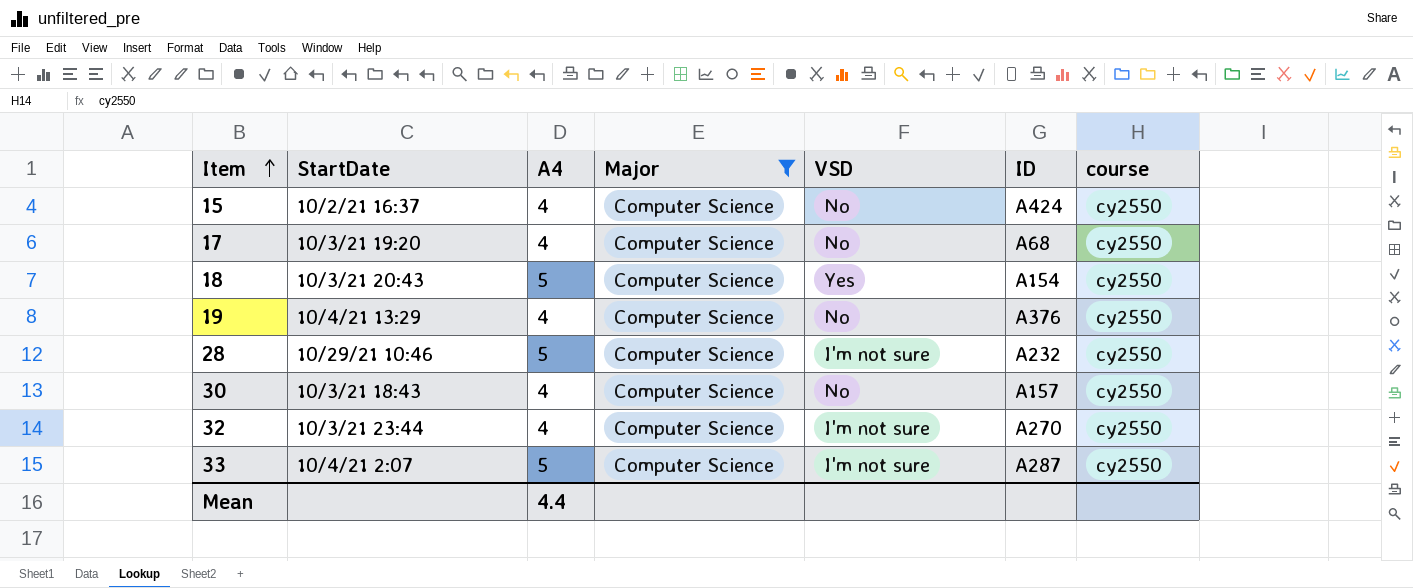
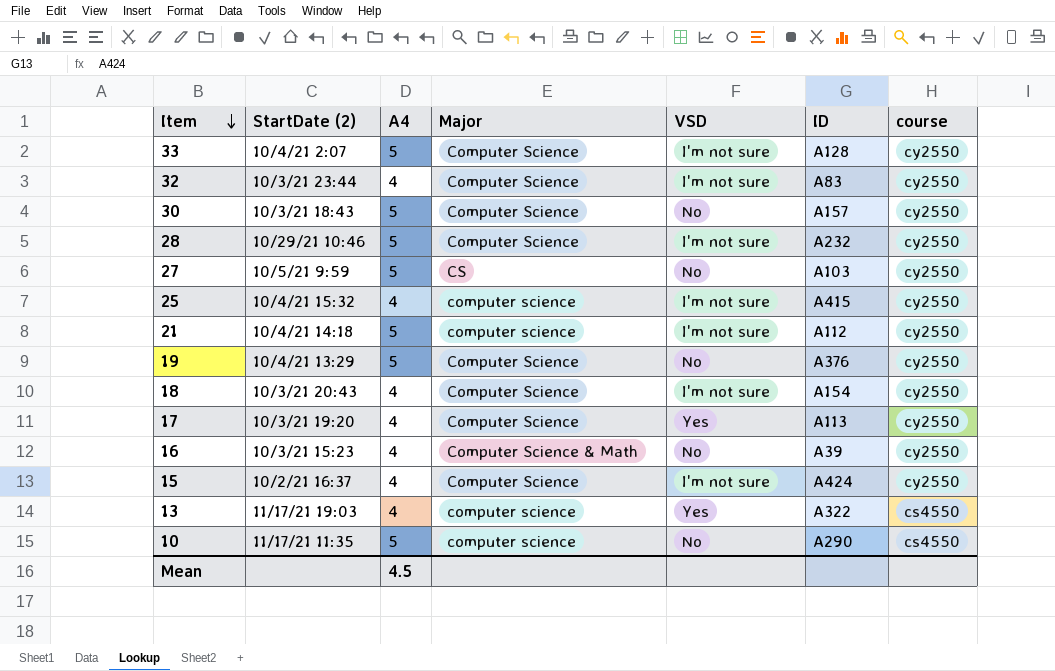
filter: Major = Computer Science -> none
row order: Item ascending -> Item descending
column name: StartDate -> StartDate (2)
33 | ID: A287 -> A128
32 | ID: A270 -> A83
30 | A4: 4 -> 5
19 | A4: 4 -> 5
18 | A4: 5 -> 4
18 | VSD: Yes -> I'm not sure
17 | VSD: No -> Yes
17 | ID: A68 -> A113
15 | VSD: No -> I'm not sure
Mean | A4: 4.4 -> 4.5

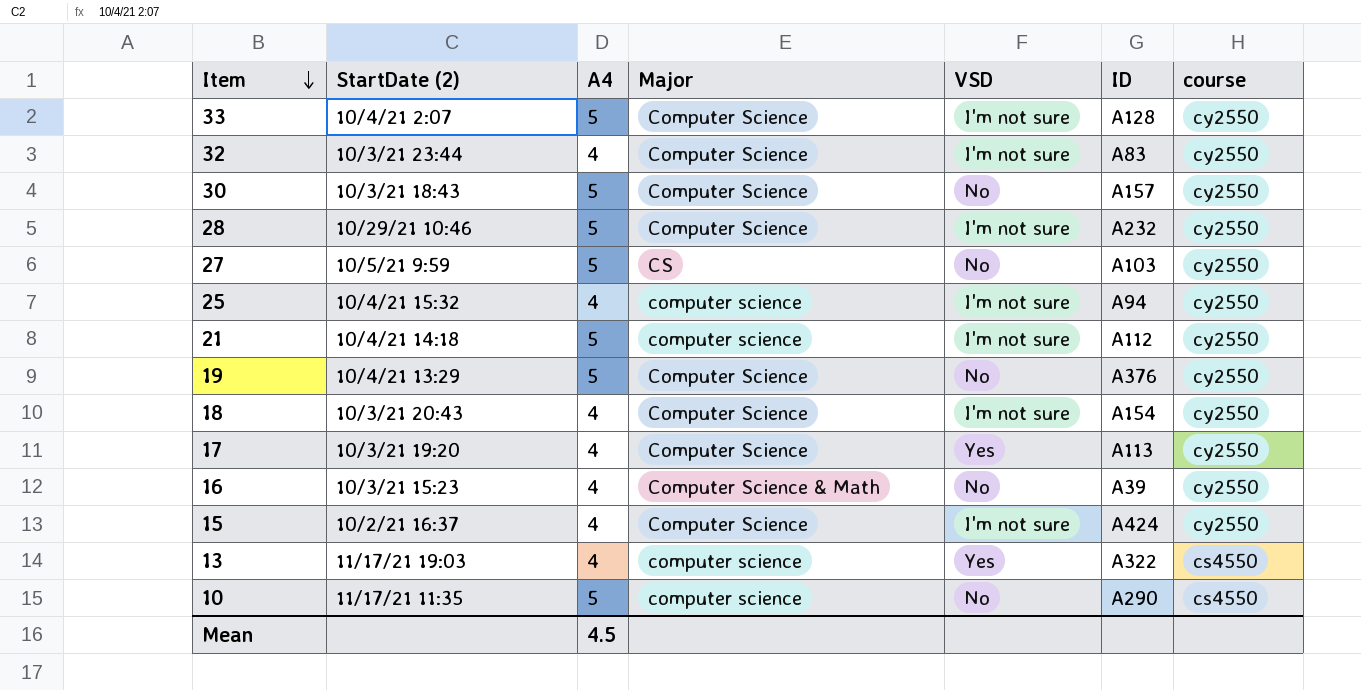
25 | ID: A415 -> A94

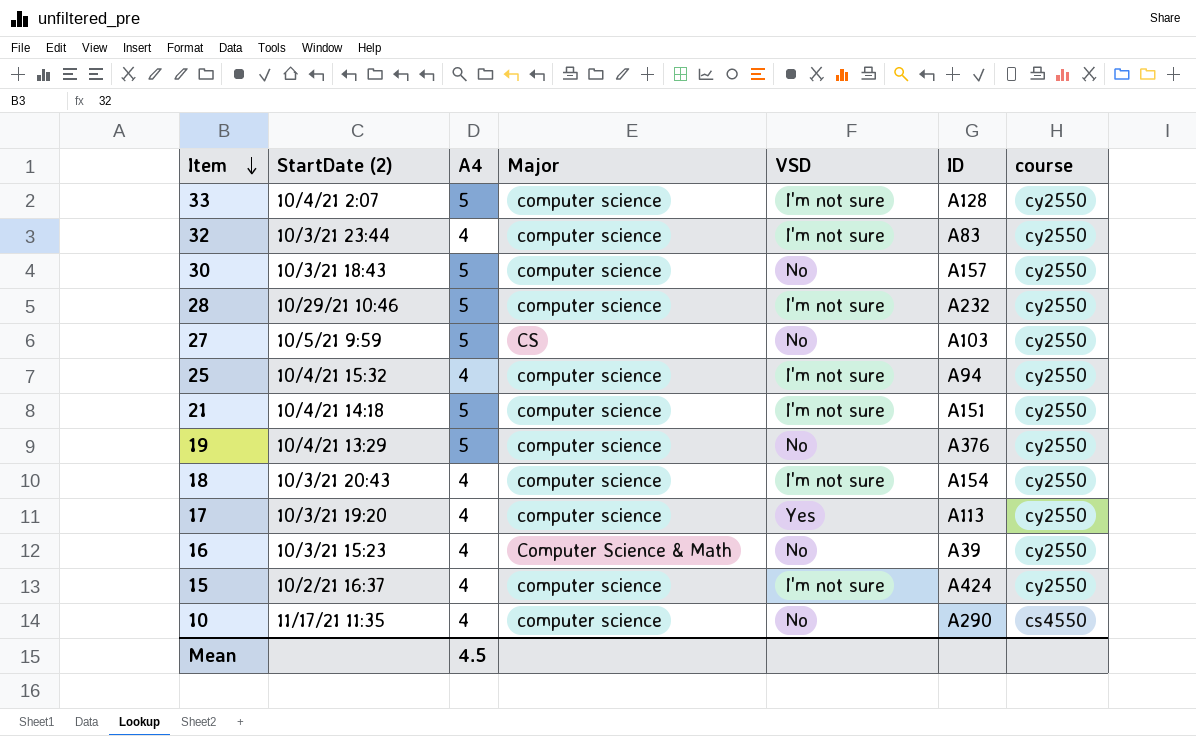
row 13: 11/17/21 19:03 | 4 | computer science | Yes | A322 | cs4550 -> none
33 | Major: Computer Science -> computer science
32 | Major: Computer Science -> computer science
30 | Major: Computer Science -> computer science
28 | Major: Computer Science -> computer science
21 | ID: A112 -> A151
19 | Major: Computer Science -> computer science
18 | Major: Computer Science -> computer science
17 | Major: Computer Science -> computer science
15 | Major: Computer Science -> computer science
10 | A4: 5 -> 4

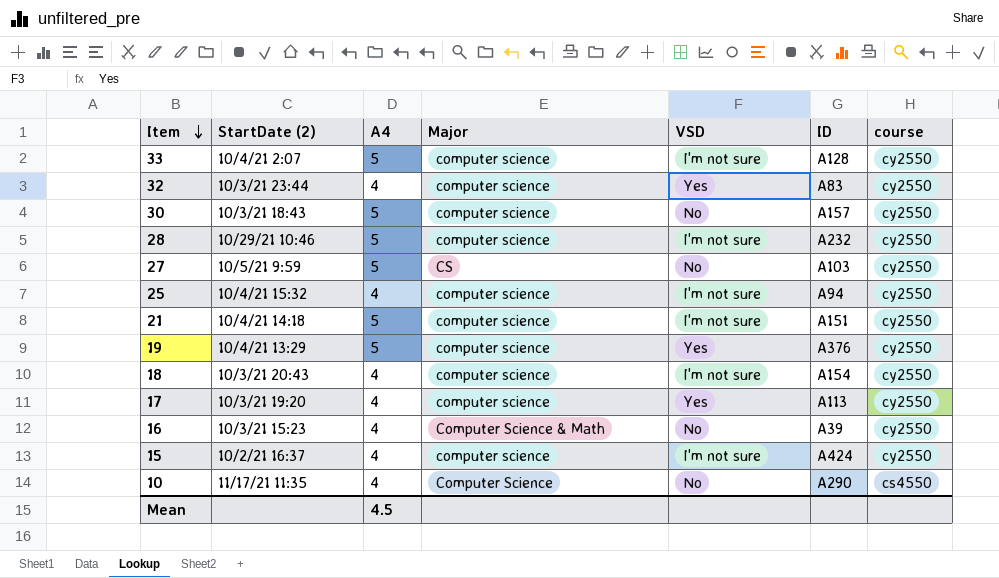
32 | VSD: I'm not sure -> Yes
19 | VSD: No -> Yes
10 | Major: computer science -> Computer Science

